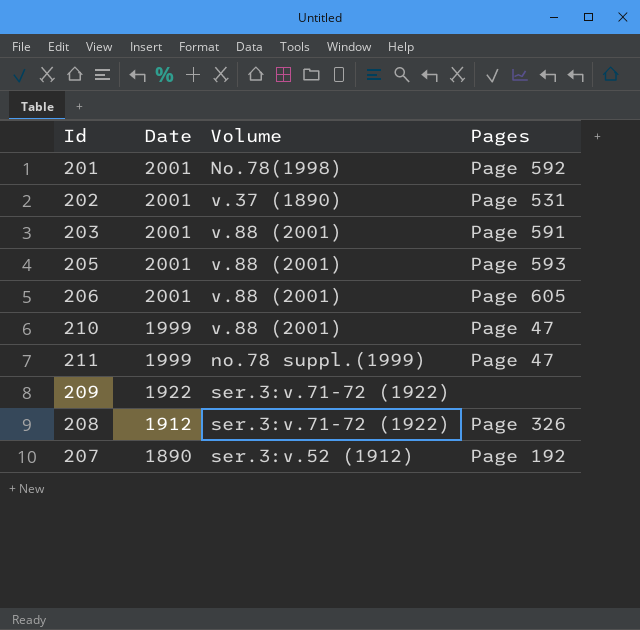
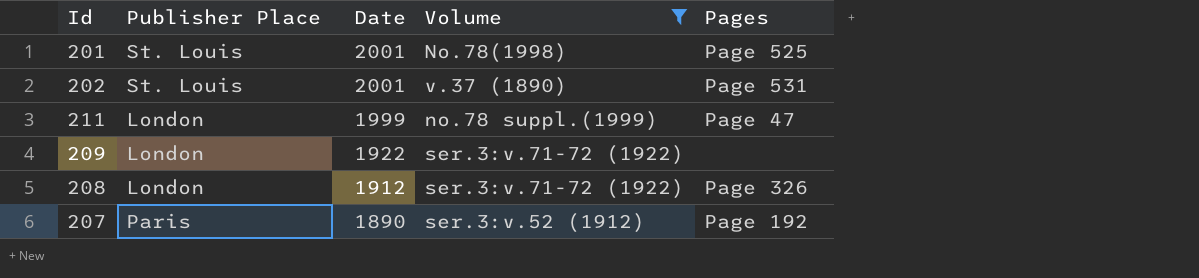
filter: none -> Volume != v.88 (2001)
column Publisher Place | position: none -> 2
201 | Pages: Page 592 -> Page 525

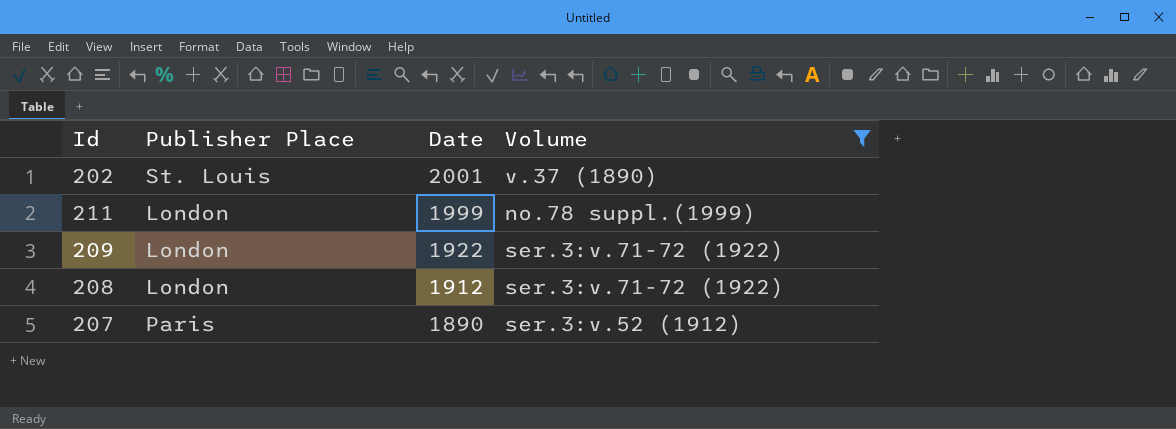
column Pages | position: 5 -> none
row 201: St. Louis | 2001 | No.78(1998) | Page 525 -> none

